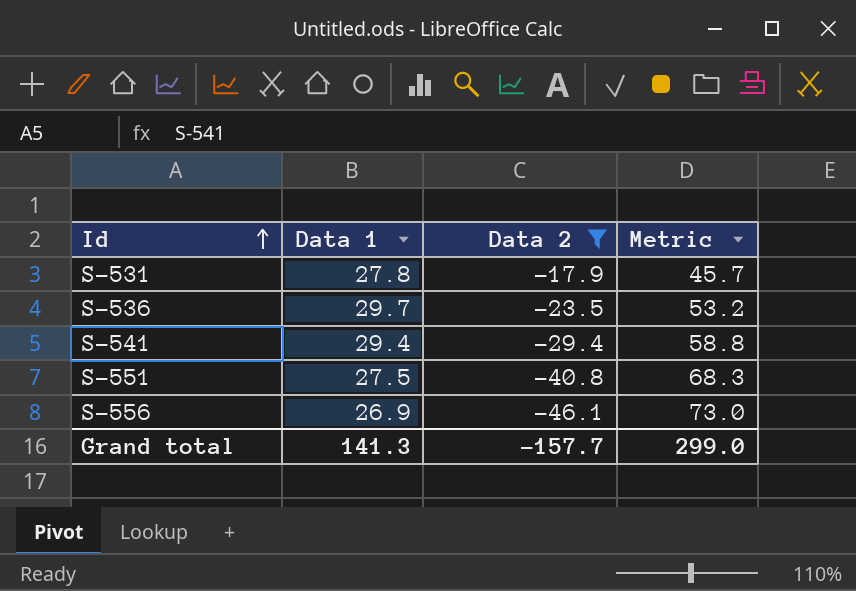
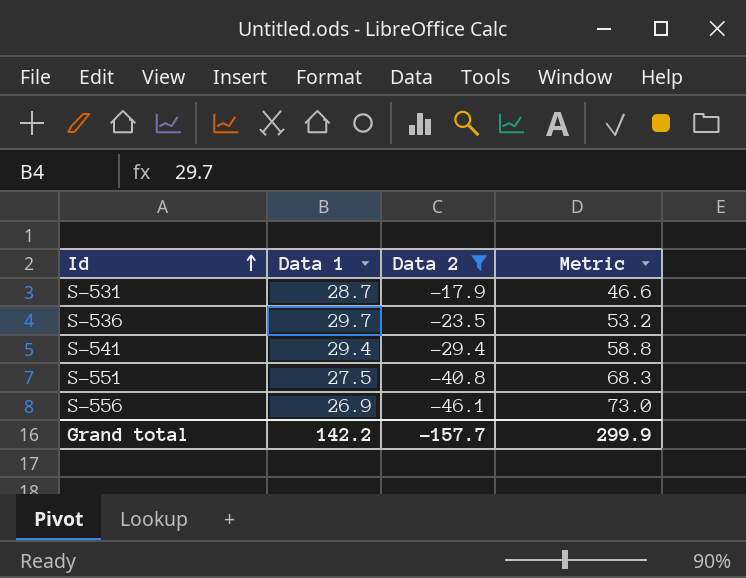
S-531 | Data 1: 27.8 -> 28.7
S-531 | Metric: 45.7 -> 46.6
Grand total | Data 1: 141.3 -> 142.2
Grand total | Metric: 299.0 -> 299.9

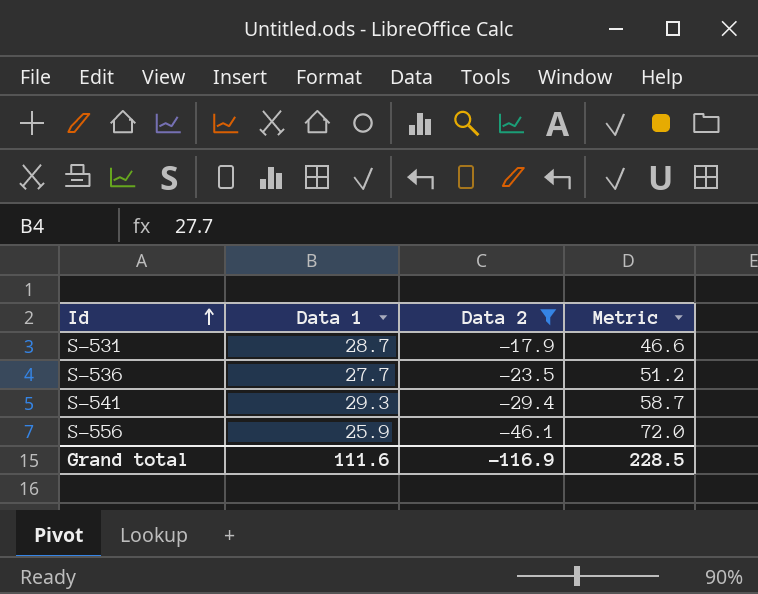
row S-551: 27.5 | -40.8 | 68.3 -> none
S-536 | Data 1: 29.7 -> 27.7
S-536 | Metric: 53.2 -> 51.2
S-541 | Data 1: 29.4 -> 29.3
S-541 | Metric: 58.8 -> 58.7
S-556 | Data 1: 26.9 -> 25.9
S-556 | Metric: 73.0 -> 72.0
Grand total | Data 1: 142.2 -> 111.6
Grand total | Data 2: -157.7 -> -116.9
Grand total | Metric: 299.9 -> 228.5

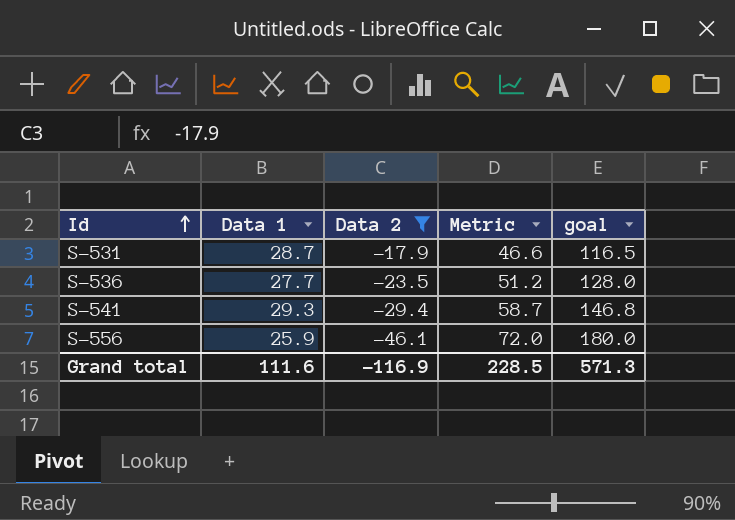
column goal | formula: none -> [Metric] * 2.5

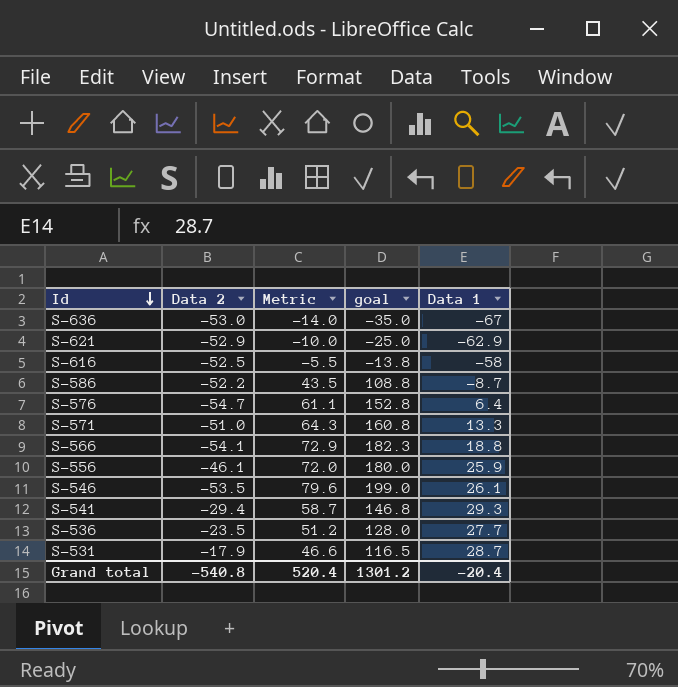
filter: Data 2 >= -46.1 -> none
row order: Id ascending -> Id descending
column Data 1 | position: 2 -> 5
Grand total | Data 2: -116.9 -> -540.8
Grand total | Metric: 228.5 -> 520.4
Grand total | goal: 571.3 -> 1301.2
Grand total | Data 1: 111.6 -> -20.4

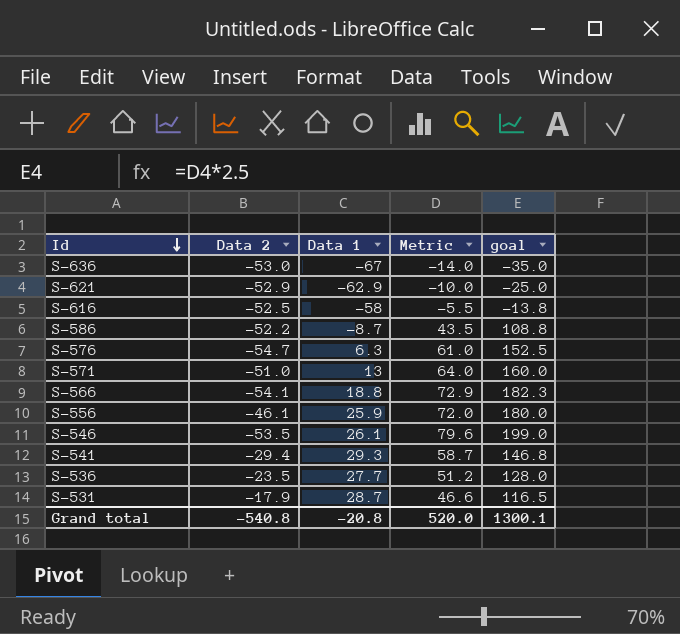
column Data 1 | position: 5 -> 3
S-576 | Data 1: 6.4 -> 6.3
S-576 | Metric: 61.1 -> 61.0
S-576 | goal: 152.8 -> 152.5
S-571 | Data 1: 13.3 -> 13
S-571 | Metric: 64.3 -> 64.0
S-571 | goal: 160.8 -> 160.0
Grand total | Data 1: -20.4 -> -20.8
Grand total | Metric: 520.4 -> 520.0
Grand total | goal: 1301.2 -> 1300.1

